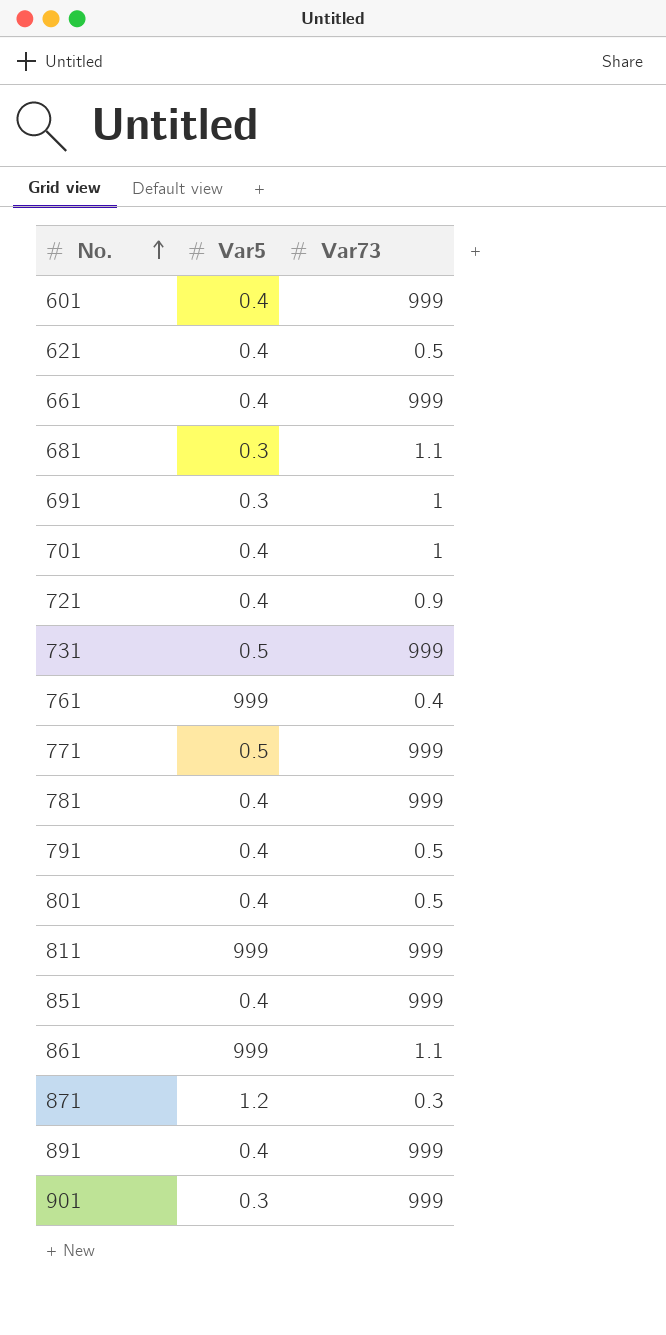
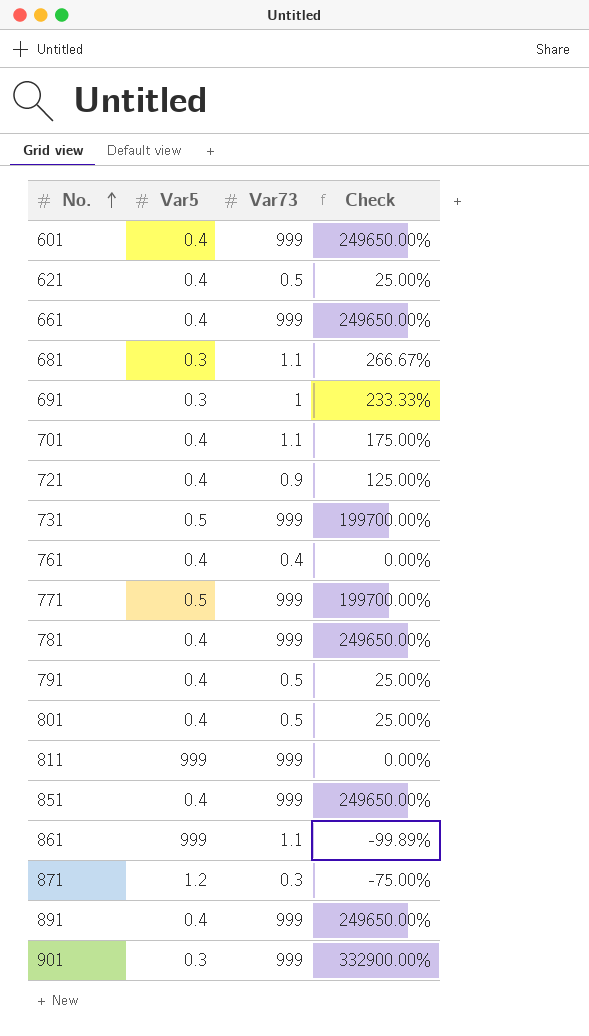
column Check | formula: none -> ([Var73] - [Var5]) / [Var5]
701 | Var73: 1 -> 1.1
761 | Var5: 999 -> 0.4

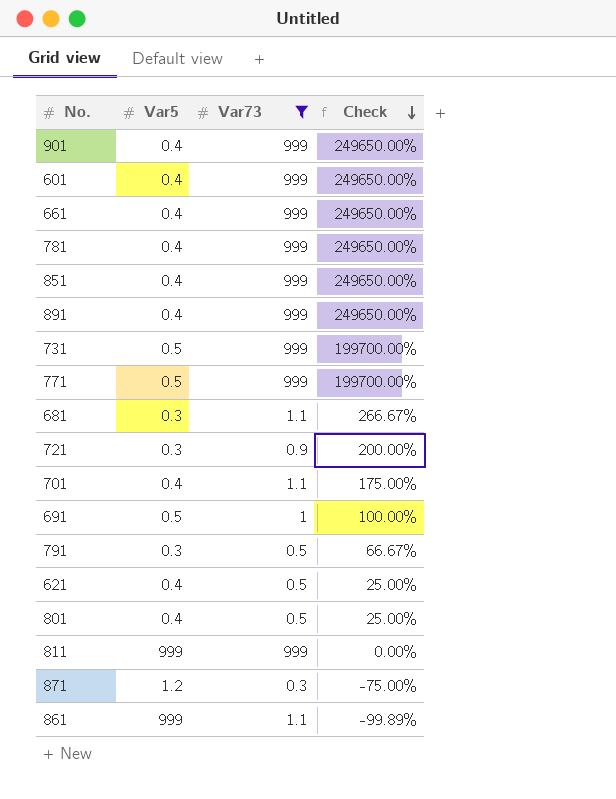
filter: none -> Var73 != 0.4
row order: No. ascending -> Check descending
901 | Var5: 0.3 -> 0.4
901 | Check: 332900.00% -> 249650.00%
721 | Var5: 0.4 -> 0.3
721 | Check: 125.00% -> 200.00%
691 | Var5: 0.3 -> 0.5
691 | Check: 233.33% -> 100.00%
791 | Var5: 0.4 -> 0.3
791 | Check: 25.00% -> 66.67%

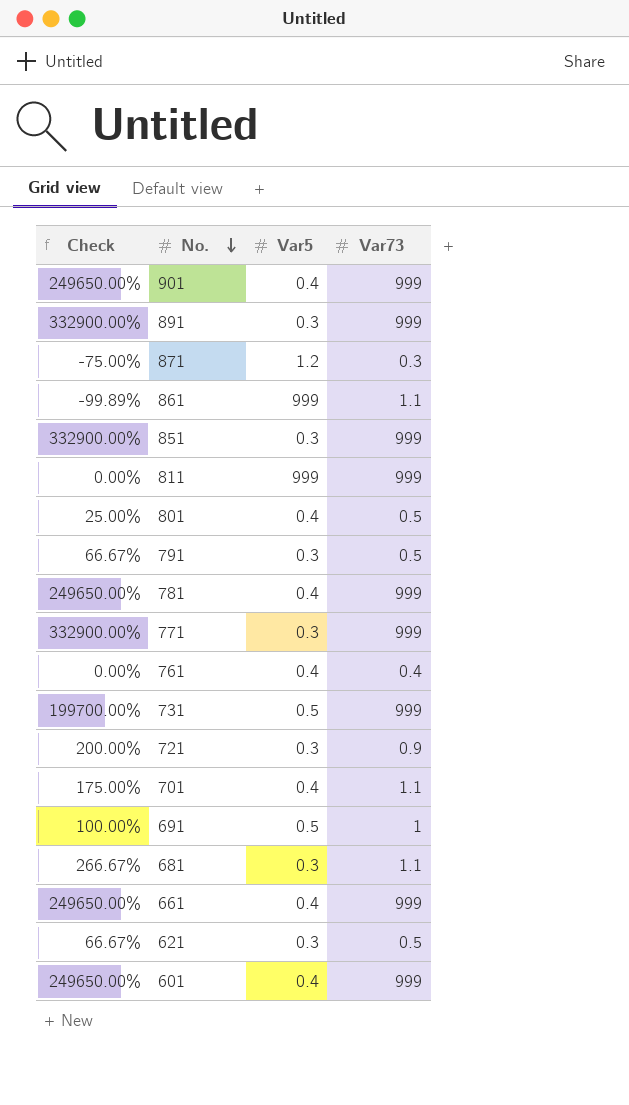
filter: Var73 != 0.4 -> none
row order: Check descending -> No. descending
column Check | position: 4 -> 1
891 | Check: 249650.00% -> 332900.00%
891 | Var5: 0.4 -> 0.3
851 | Check: 249650.00% -> 332900.00%
851 | Var5: 0.4 -> 0.3
771 | Check: 199700.00% -> 332900.00%
771 | Var5: 0.5 -> 0.3
621 | Check: 25.00% -> 66.67%
621 | Var5: 0.4 -> 0.3

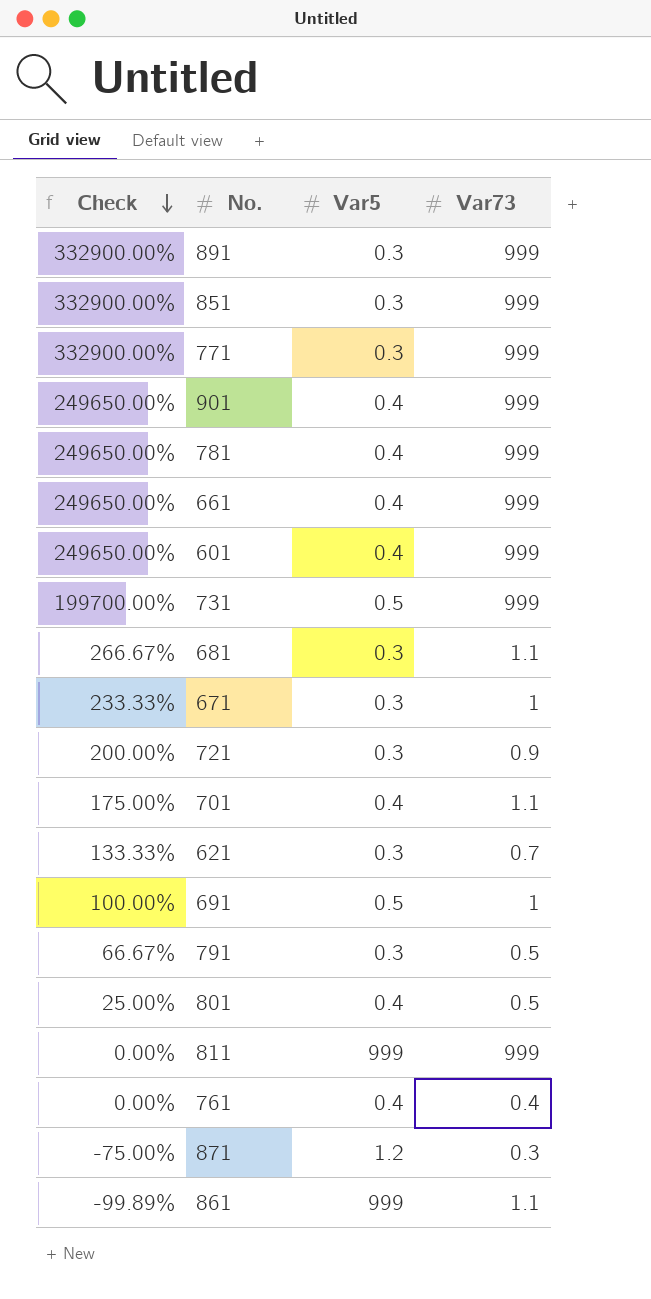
row order: No. descending -> Check descending
row 671: none -> 233.33% | 0.3 | 1
621 | Check: 66.67% -> 133.33%
621 | Var73: 0.5 -> 0.7

